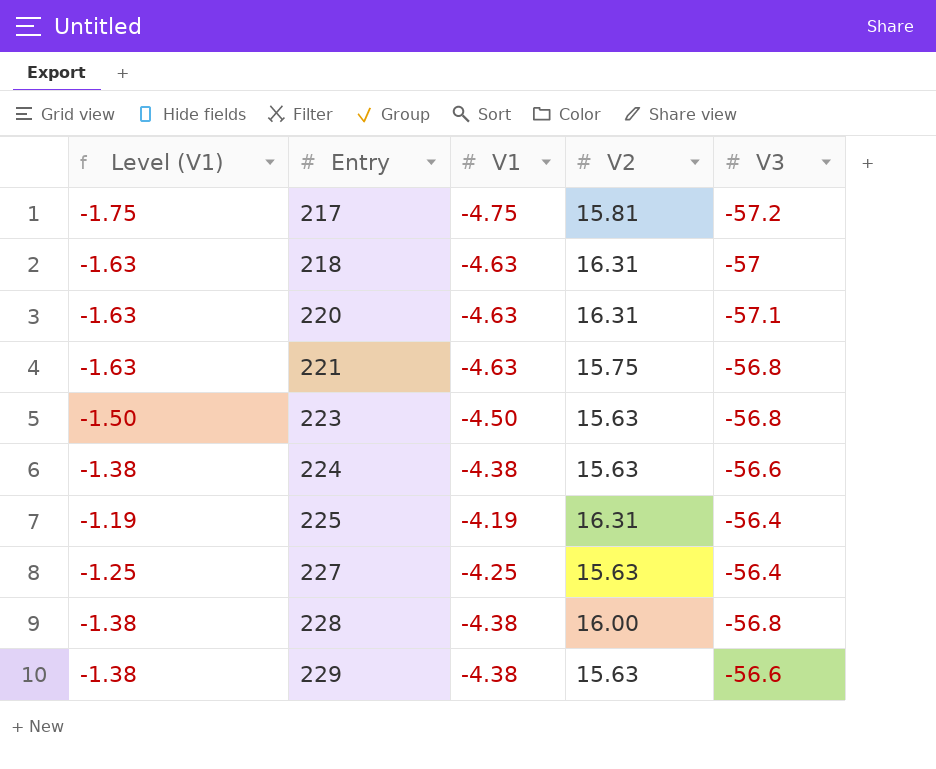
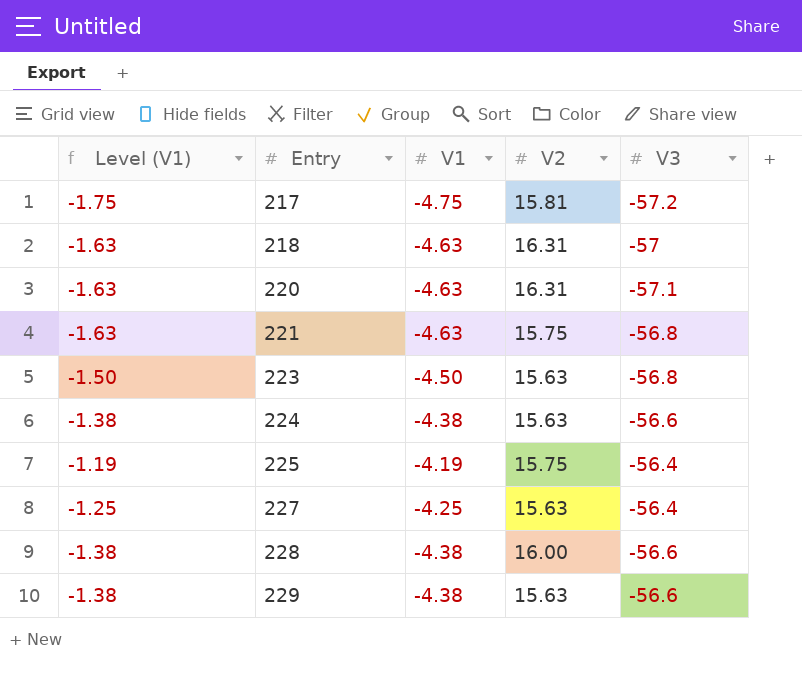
225 | V2: 16.31 -> 15.75
228 | V3: -56.8 -> -56.6

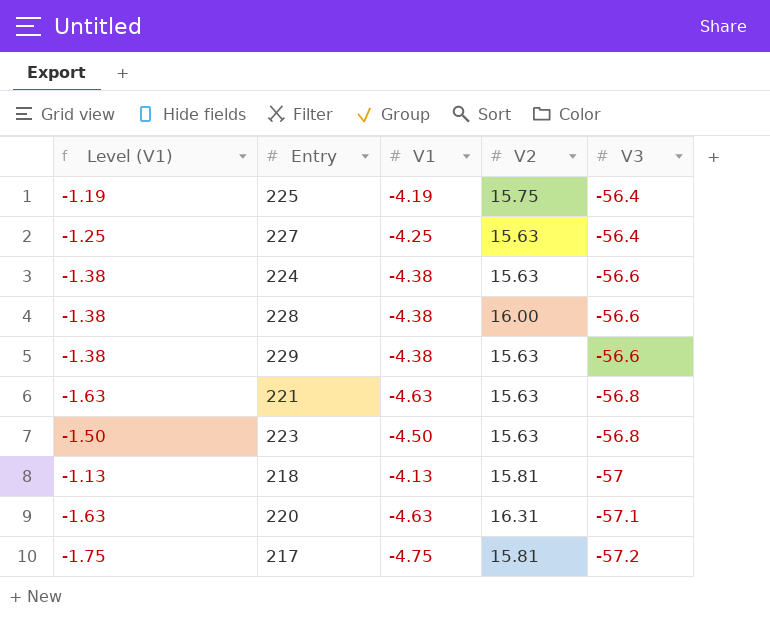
row order: Entry ascending -> V3 descending
221 | V2: 15.75 -> 15.63
218 | Level (V1): -1.63 -> -1.13
218 | V1: -4.63 -> -4.13
218 | V2: 16.31 -> 15.81

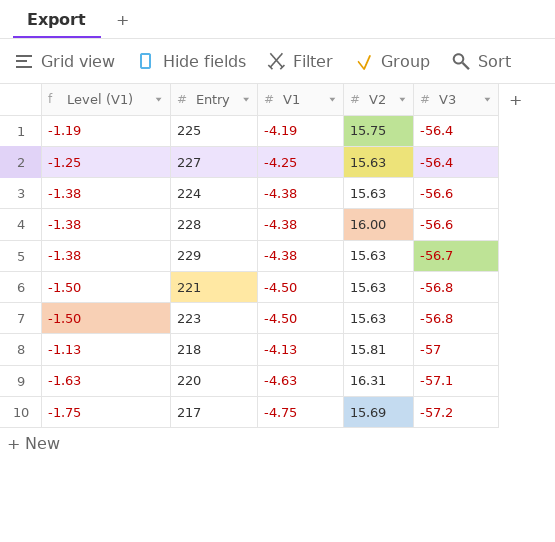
229 | V3: -56.6 -> -56.7
221 | Level (V1): -1.63 -> -1.50
221 | V1: -4.63 -> -4.50
217 | V2: 15.81 -> 15.69

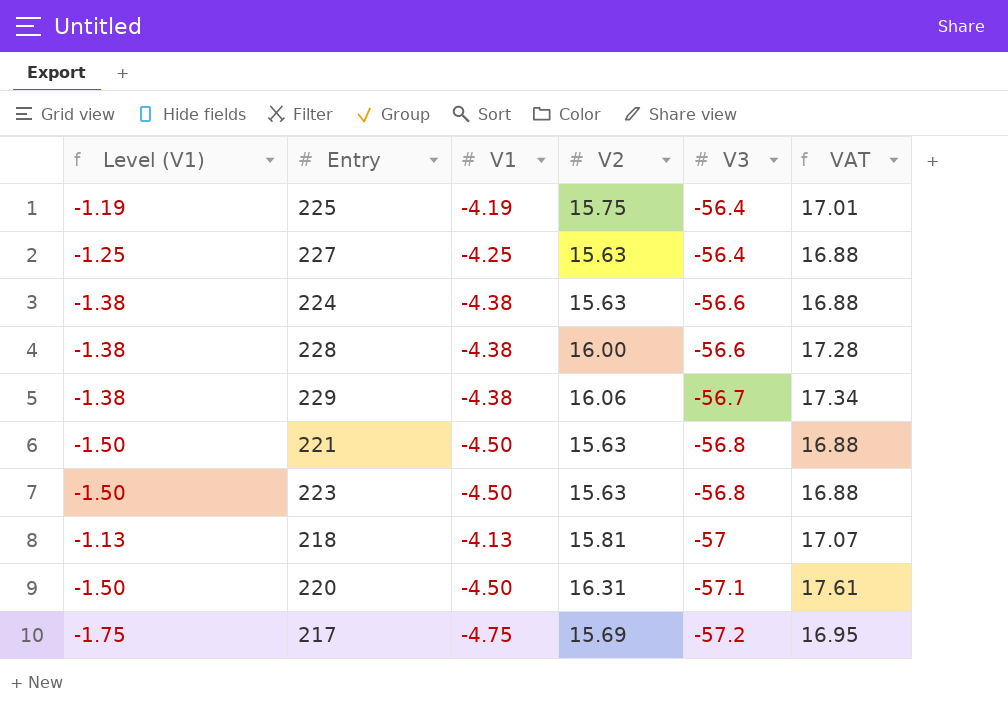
column VAT | formula: none -> [V2] * 1.08
229 | V2: 15.63 -> 16.06
220 | Level (V1): -1.63 -> -1.50
220 | V1: -4.63 -> -4.50

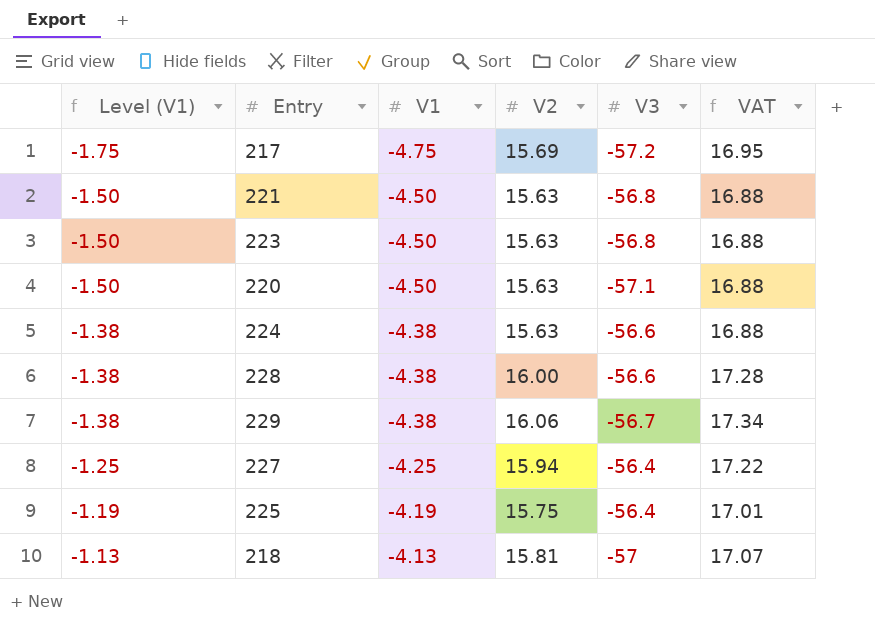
row order: V3 descending -> Level (V1) ascending
220 | V2: 16.31 -> 15.63
220 | VAT: 17.61 -> 16.88
227 | V2: 15.63 -> 15.94
227 | VAT: 16.88 -> 17.22

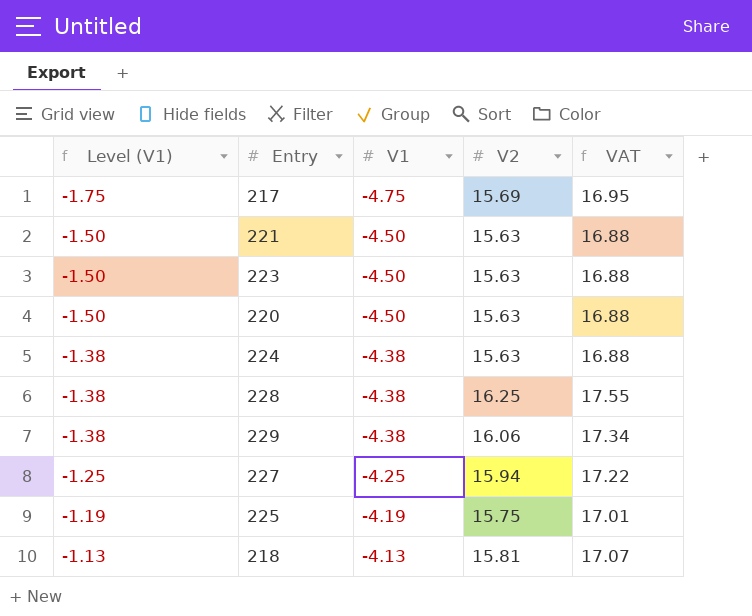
column V3 | position: 5 -> none
228 | V2: 16.00 -> 16.25
228 | VAT: 17.28 -> 17.55

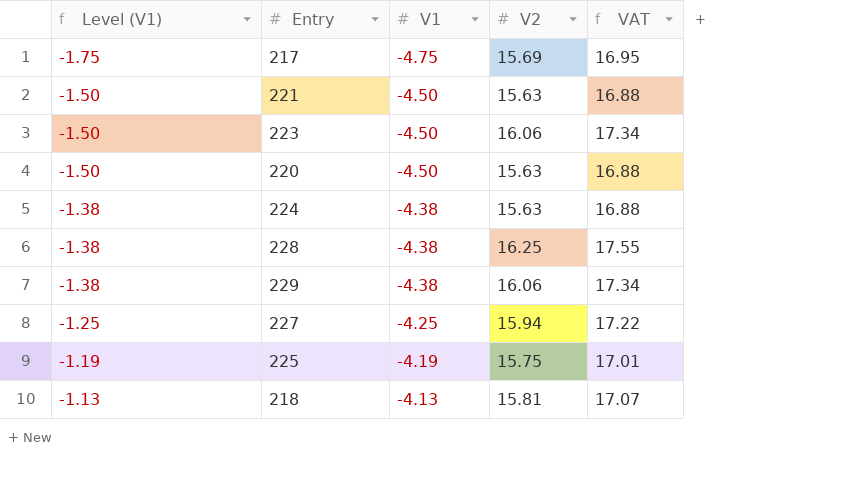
223 | V2: 15.63 -> 16.06
223 | VAT: 16.88 -> 17.34

